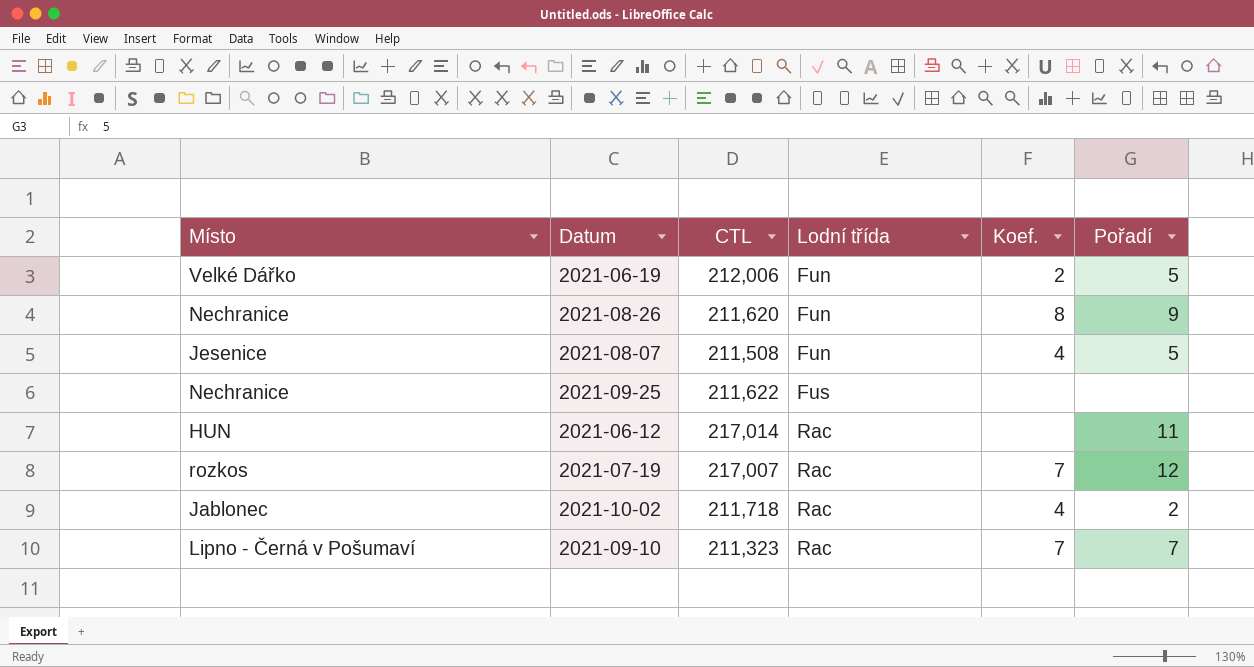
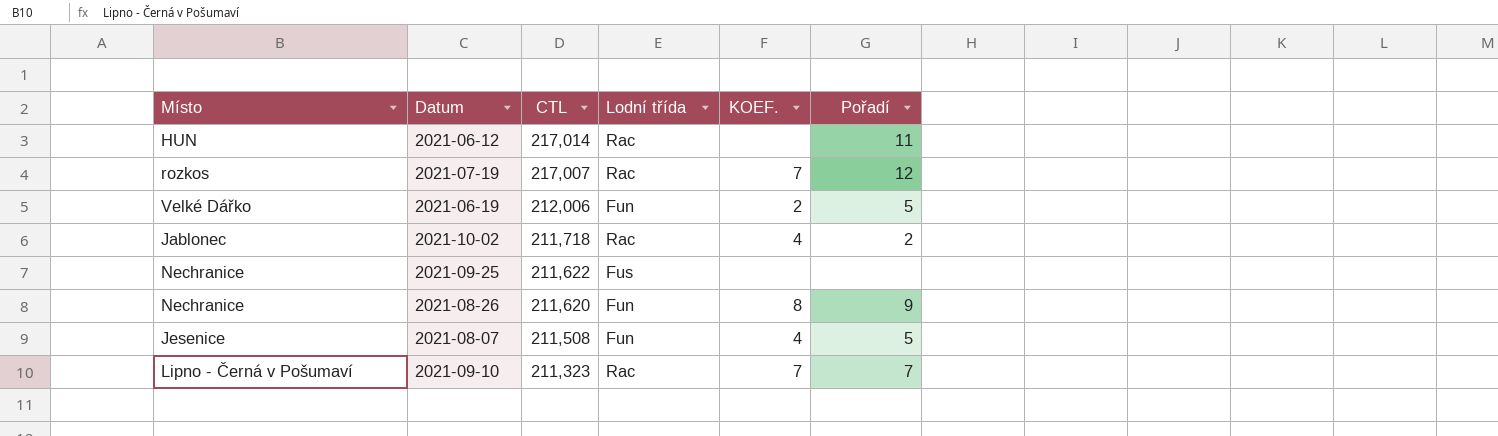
row order: Lodní třída ascending -> CTL descending
column name: Koef. -> KOEF.

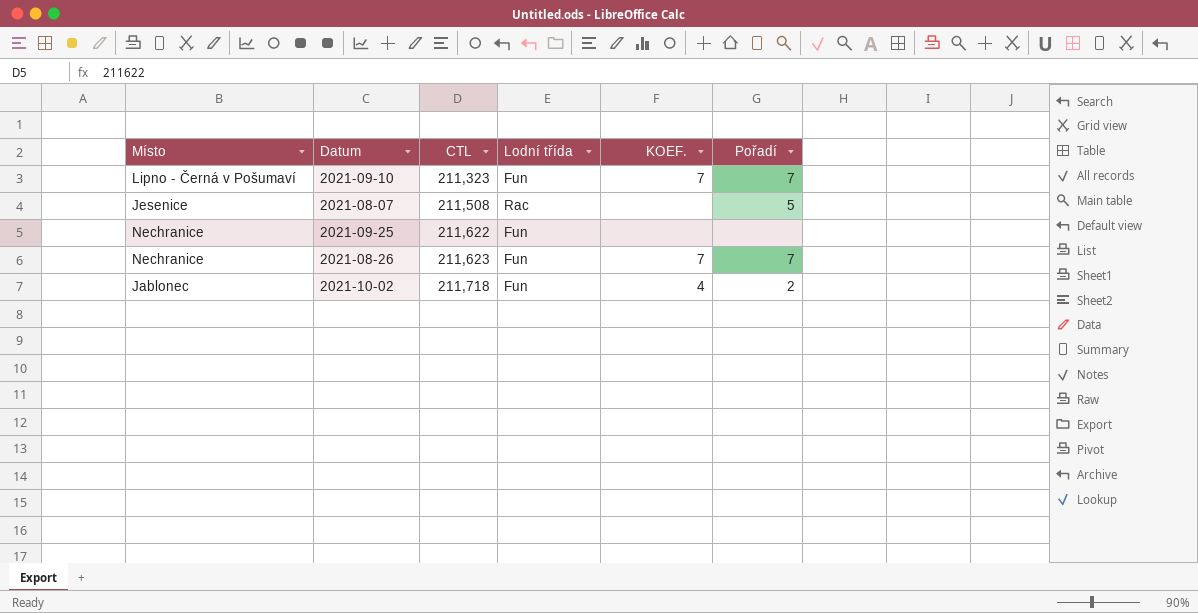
row order: CTL descending -> CTL ascending
row 2021-06-12: HUN | 217,014 | Rac | none | 11 -> none
row 2021-07-19: rozkos | 217,007 | Rac | 7 | 12 -> none
row 2021-06-19: Velké Dářko | 212,006 | Fun | 2 | 5 -> none
2021-09-10 | Lodní třída: Rac -> Fun
2021-08-07 | Lodní třída: Fun -> Rac
2021-08-07 | KOEF.: 4 -> none
2021-09-25 | Lodní třída: Fus -> Fun
2021-08-26 | CTL: 211,620 -> 211,623
2021-08-26 | KOEF.: 8 -> 7
2021-08-26 | Pořadí: 9 -> 7
2021-10-02 | Lodní třída: Rac -> Fun

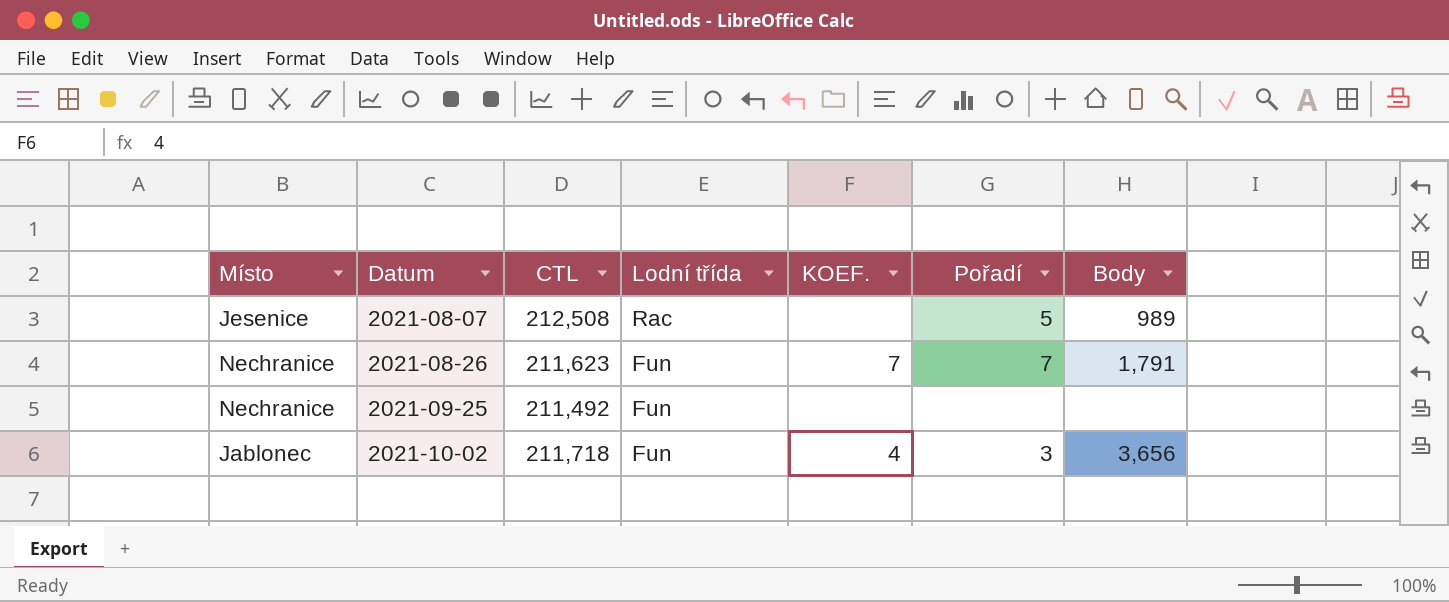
row order: CTL ascending -> Datum ascending
column Body | position: none -> 7
row 2021-09-10: Lipno - Černá v Pošumaví | 211,323 | Fun | 7 | 7 -> none
2021-08-07 | CTL: 211,508 -> 212,508
2021-09-25 | CTL: 211,622 -> 211,492
2021-10-02 | Pořadí: 2 -> 3

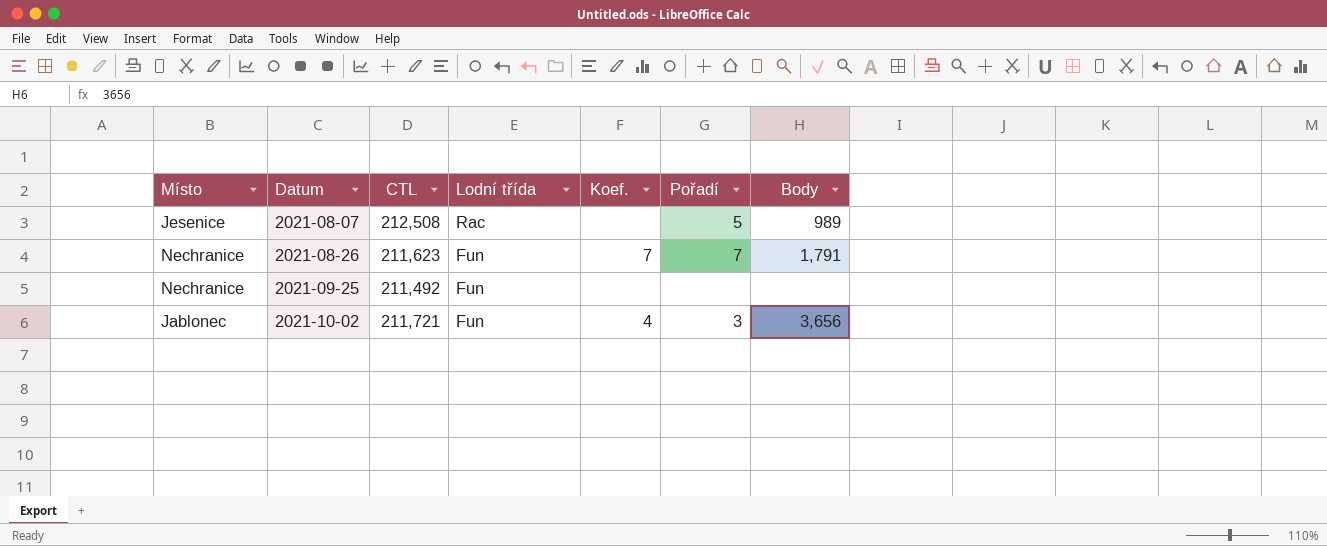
column name: KOEF. -> Koef.
2021-10-02 | CTL: 211,718 -> 211,721

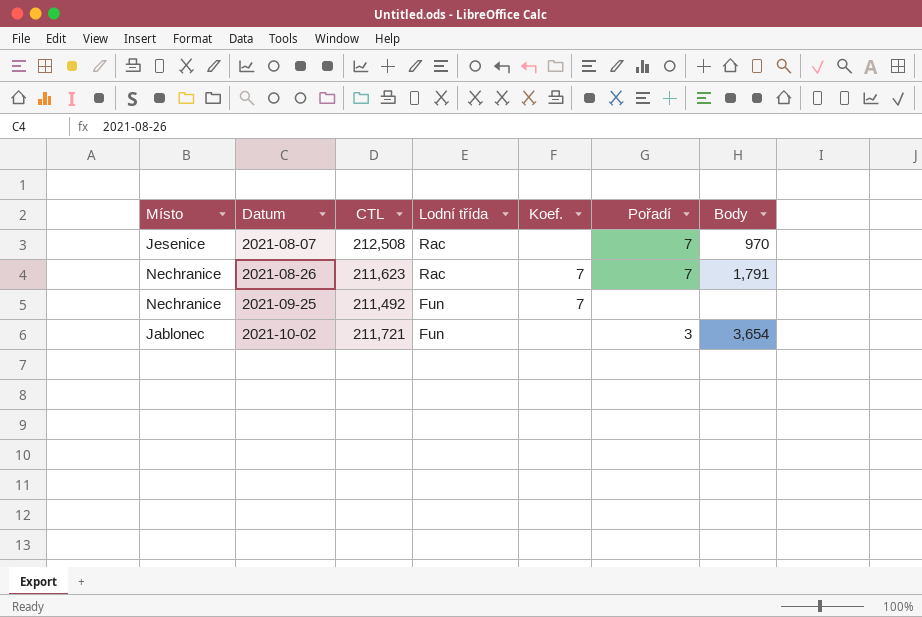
2021-08-07 | Pořadí: 5 -> 7
2021-08-07 | Body: 989 -> 970
2021-08-26 | Lodní třída: Fun -> Rac
2021-09-25 | Koef.: none -> 7
2021-10-02 | Koef.: 4 -> none
2021-10-02 | Body: 3,656 -> 3,654

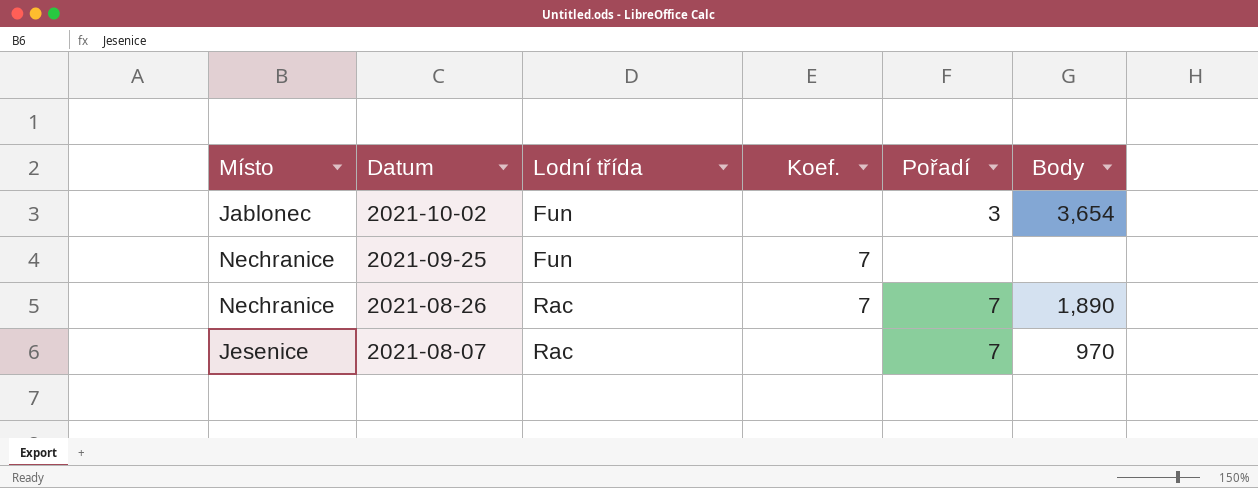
row order: Datum ascending -> Datum descending
column CTL | position: 3 -> none
2021-08-26 | Body: 1,791 -> 1,890

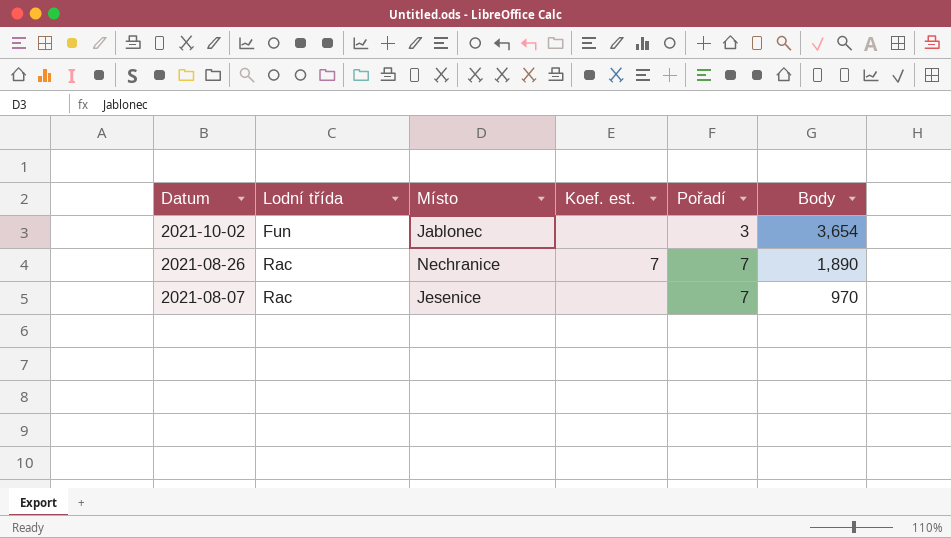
column Místo | position: 1 -> 3
column name: Koef. -> Koef. est.
row 2021-09-25: Nechranice | Fun | 7 | none | none -> none

